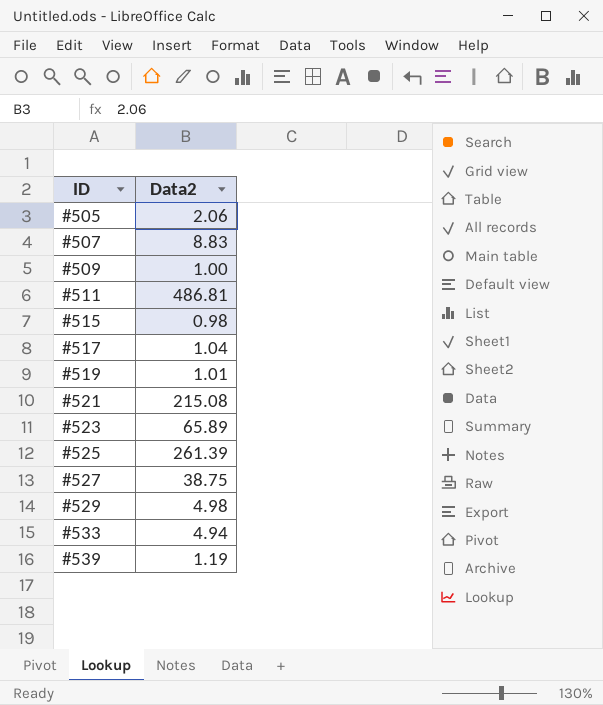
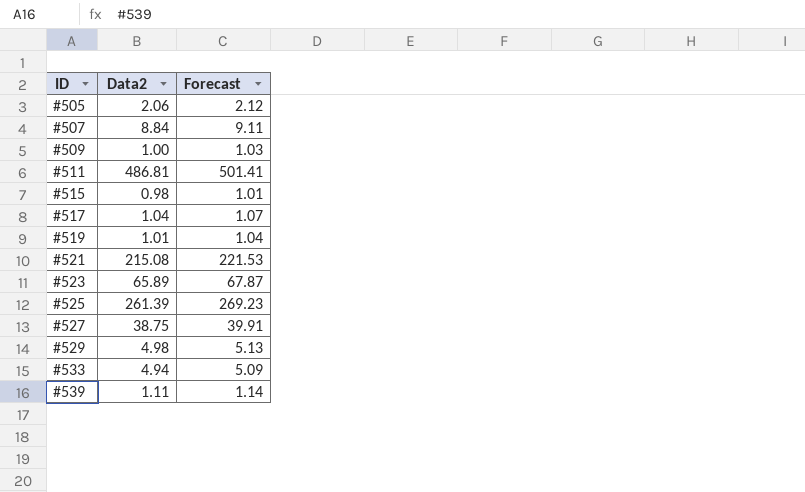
column Forecast | formula: none -> [Data2] * 1.03
#507 | Data2: 8.83 -> 8.84
#539 | Data2: 1.19 -> 1.11

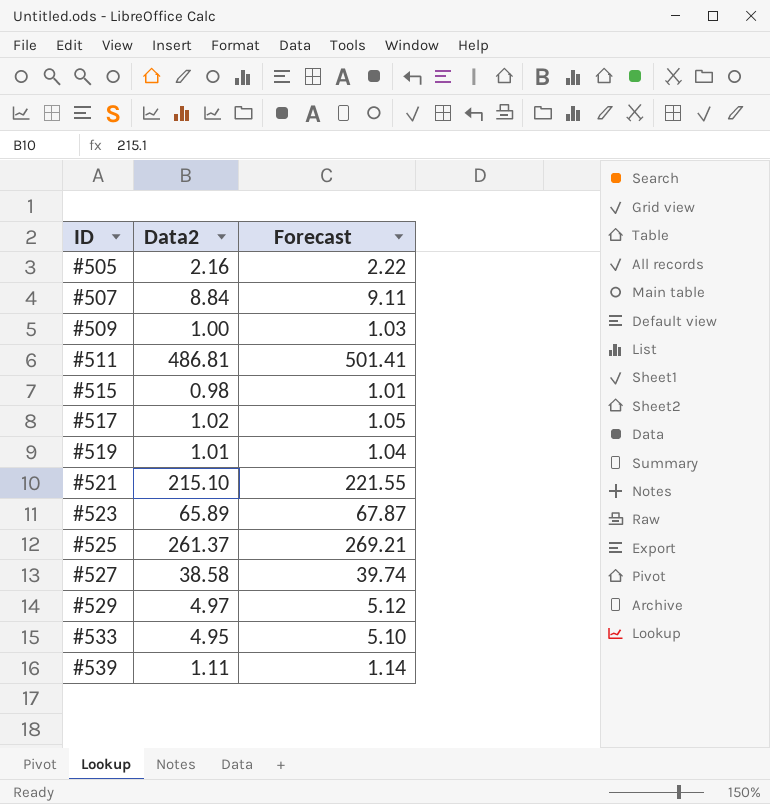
#505 | Data2: 2.06 -> 2.16
#505 | Forecast: 2.12 -> 2.22
#517 | Data2: 1.04 -> 1.02
#517 | Forecast: 1.07 -> 1.05
#521 | Data2: 215.08 -> 215.10
#521 | Forecast: 221.53 -> 221.55
#525 | Data2: 261.39 -> 261.37
#525 | Forecast: 269.23 -> 269.21
#527 | Data2: 38.75 -> 38.58
#527 | Forecast: 39.91 -> 39.74
#529 | Data2: 4.98 -> 4.97
#529 | Forecast: 5.13 -> 5.12
#533 | Data2: 4.94 -> 4.95
#533 | Forecast: 5.09 -> 5.10

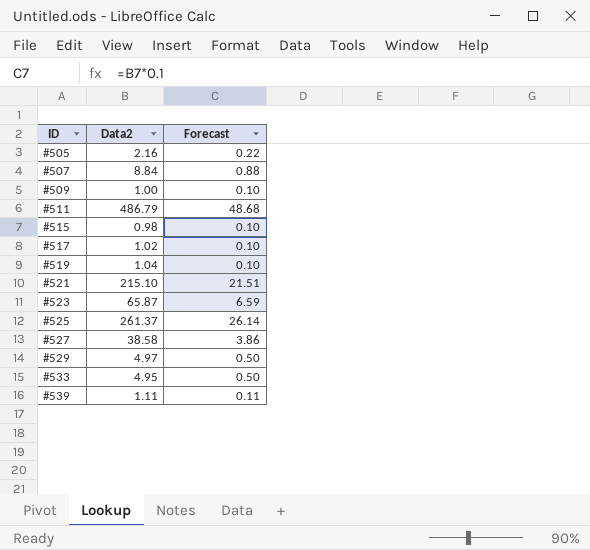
column Forecast | formula: [Data2] * 1.03 -> [Data2] * 0.1
#511 | Data2: 486.81 -> 486.79
#519 | Data2: 1.01 -> 1.04
#523 | Data2: 65.89 -> 65.87

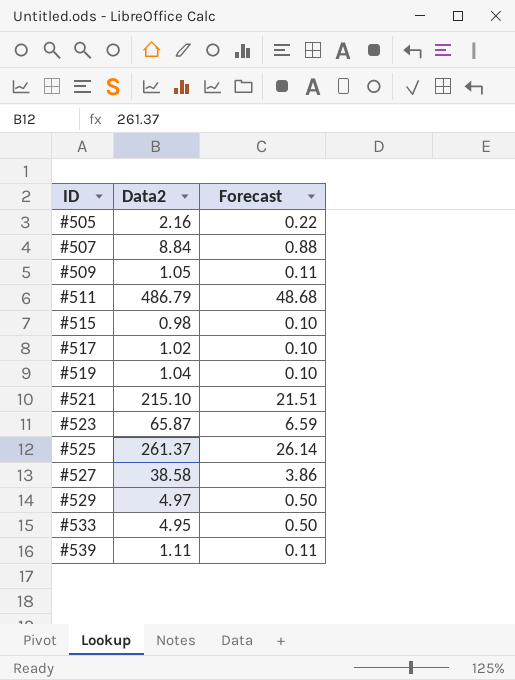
#509 | Data2: 1.00 -> 1.05
#509 | Forecast: 0.10 -> 0.11

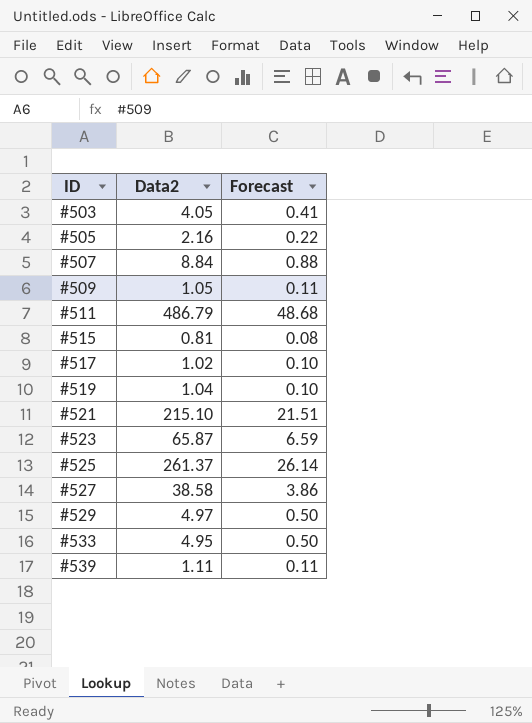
row #503: none -> 4.05 | 0.41
#515 | Data2: 0.98 -> 0.81
#515 | Forecast: 0.10 -> 0.08

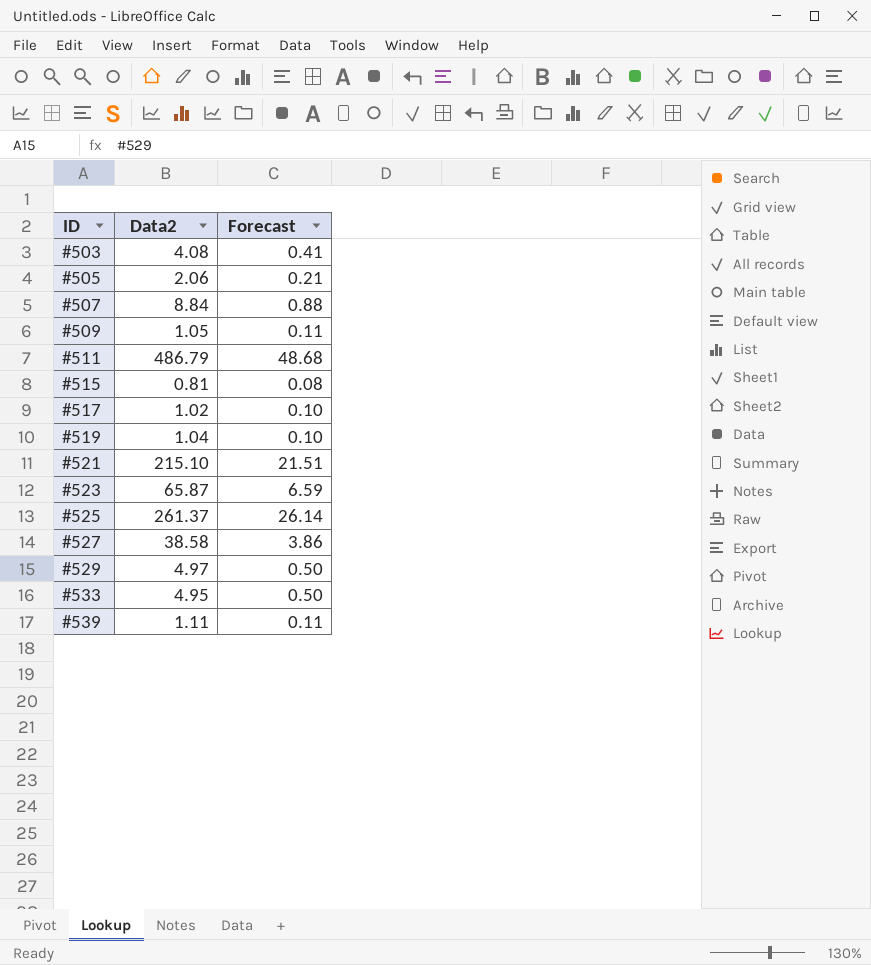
#503 | Data2: 4.05 -> 4.08
#505 | Data2: 2.16 -> 2.06
#505 | Forecast: 0.22 -> 0.21

